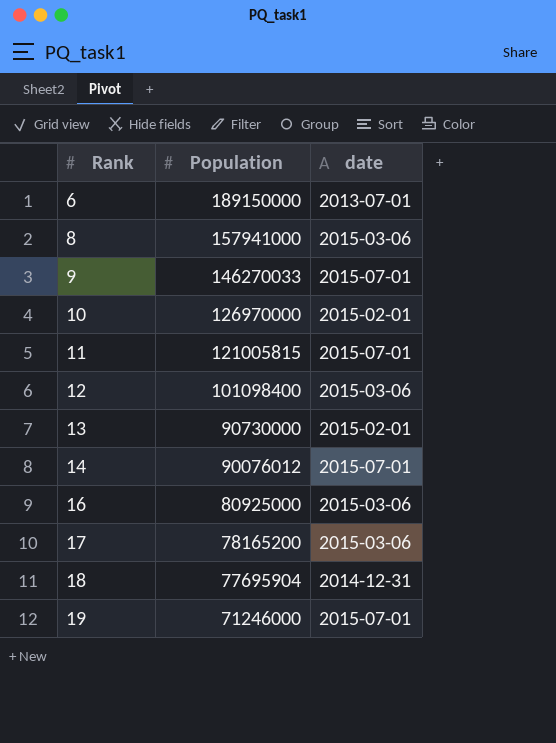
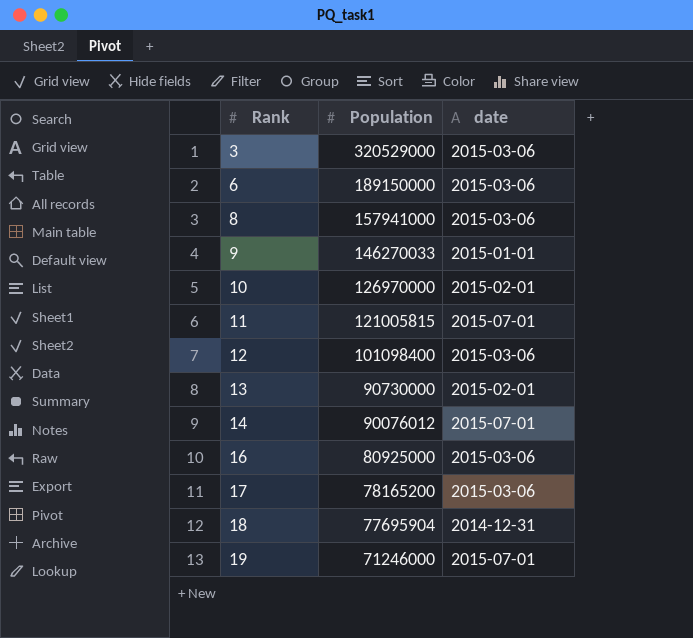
row 3: none -> 320529000 | 2015-03-06
6 | date: 2013-07-01 -> 2015-03-06
9 | date: 2015-07-01 -> 2015-01-01

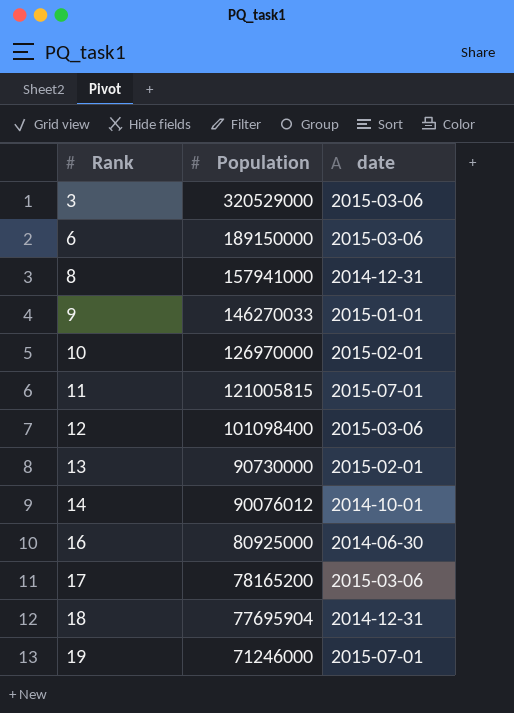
8 | date: 2015-03-06 -> 2014-12-31
14 | date: 2015-07-01 -> 2014-10-01
16 | date: 2015-03-06 -> 2014-06-30

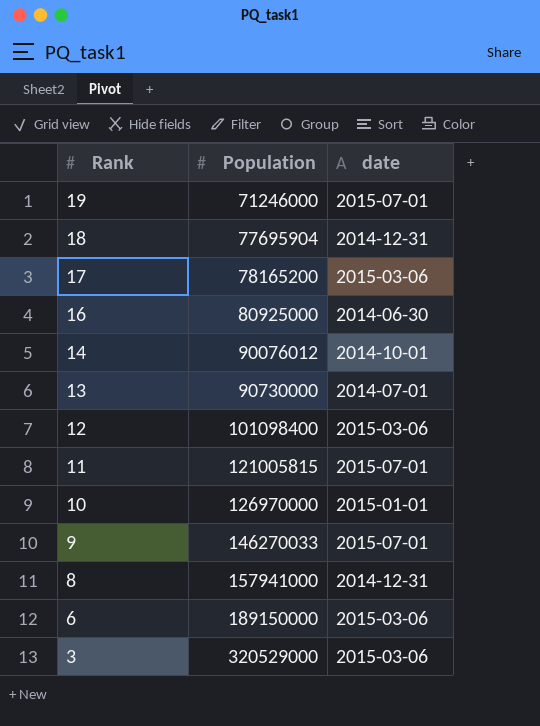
row order: Rank ascending -> Rank descending
13 | date: 2015-02-01 -> 2014-07-01
10 | date: 2015-02-01 -> 2015-01-01
9 | date: 2015-01-01 -> 2015-07-01

